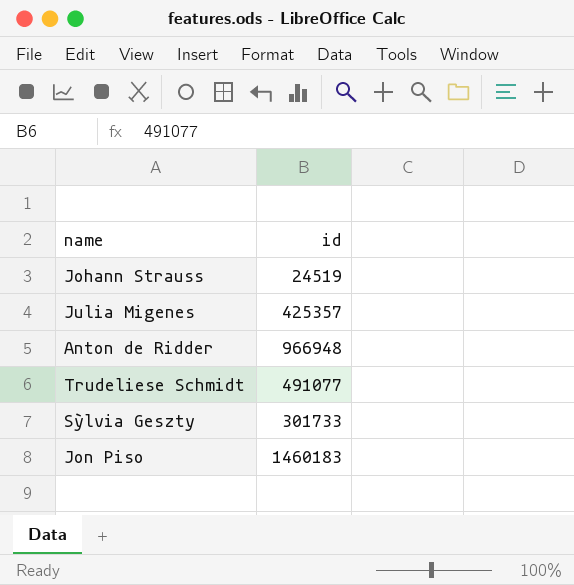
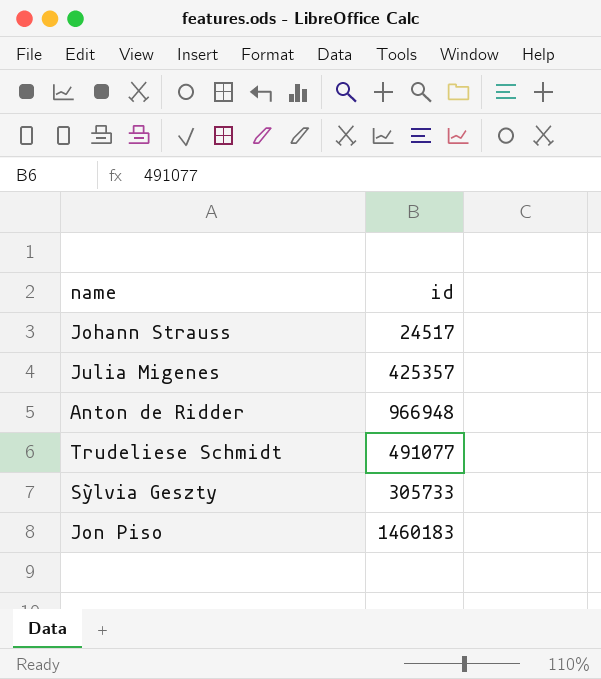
Johann Strauss | id: 24519 -> 24517
Sỳlvia Geszty | id: 301733 -> 305733

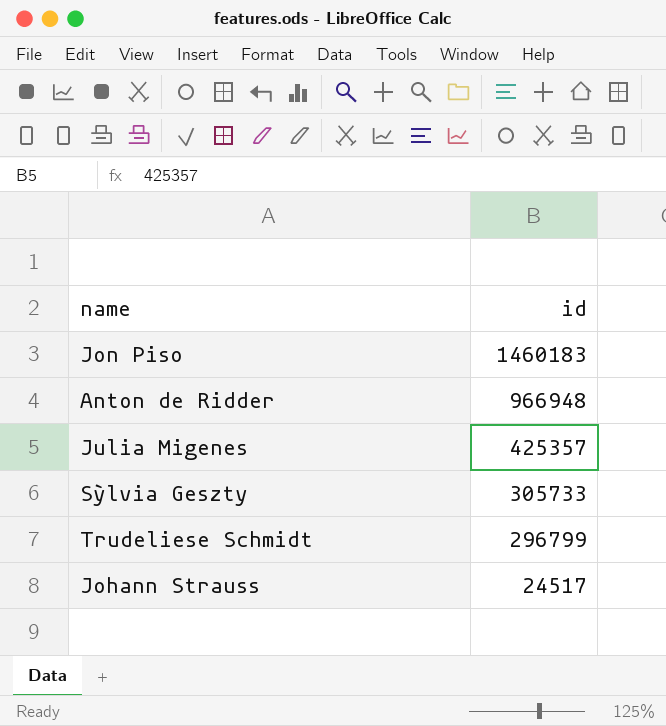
row order: none -> id descending
Trudeliese Schmidt | id: 491077 -> 296799

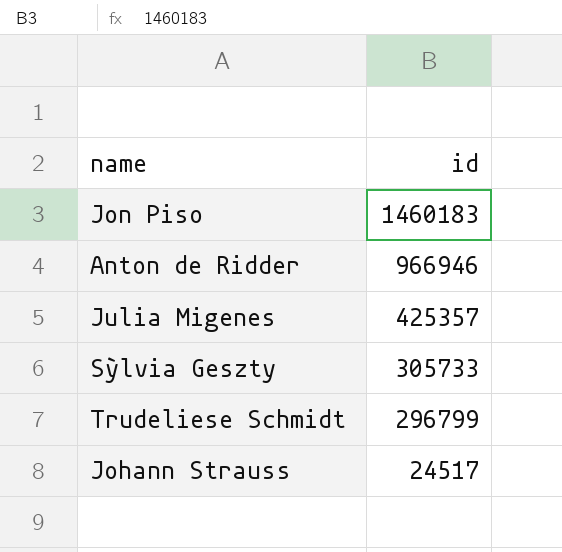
Anton de Ridder | id: 966948 -> 966946

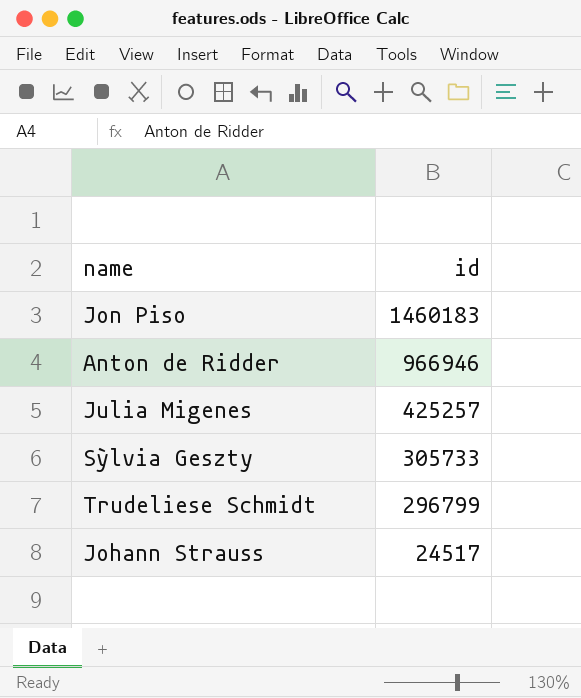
Julia Migenes | id: 425357 -> 425257

